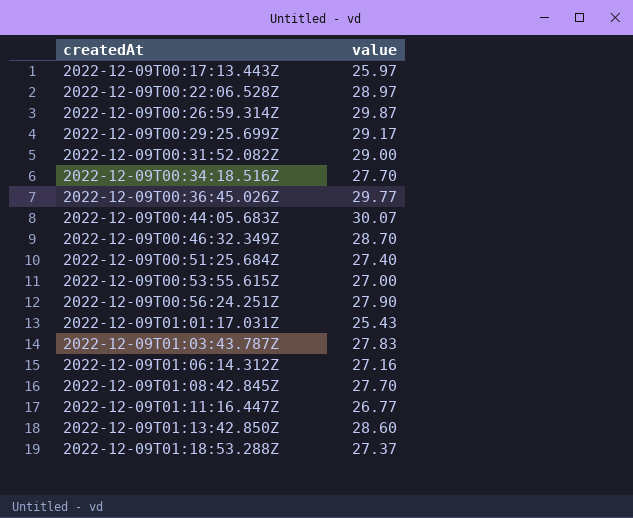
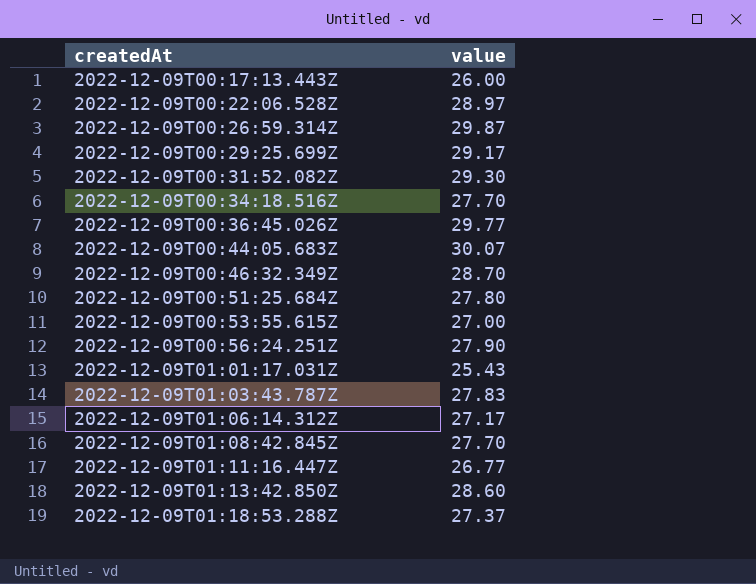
2022-12-09T00:17:13.443Z | value: 25.97 -> 26.00
2022-12-09T00:31:52.082Z | value: 29.00 -> 29.30
2022-12-09T00:51:25.684Z | value: 27.40 -> 27.80
2022-12-09T01:06:14.312Z | value: 27.16 -> 27.17

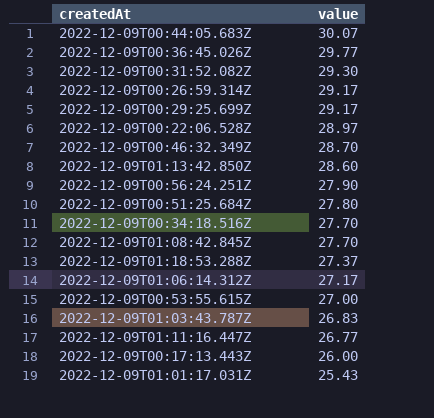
row order: createdAt ascending -> value descending
2022-12-09T00:26:59.314Z | value: 29.87 -> 29.17
2022-12-09T01:03:43.787Z | value: 27.83 -> 26.83

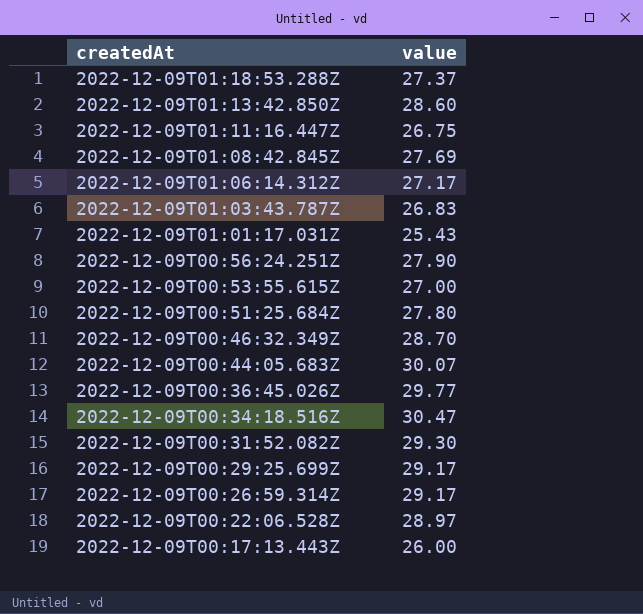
row order: value descending -> createdAt descending
2022-12-09T01:11:16.447Z | value: 26.77 -> 26.75
2022-12-09T01:08:42.845Z | value: 27.70 -> 27.69
2022-12-09T00:34:18.516Z | value: 27.70 -> 30.47

